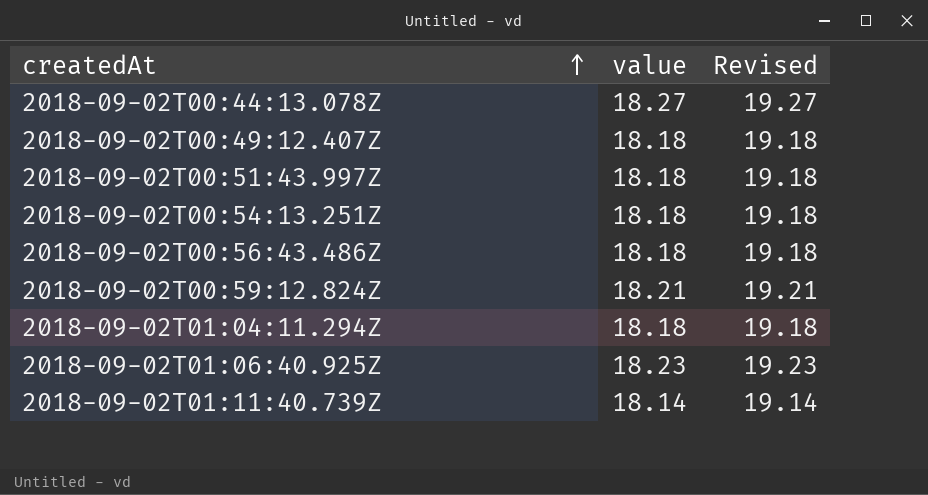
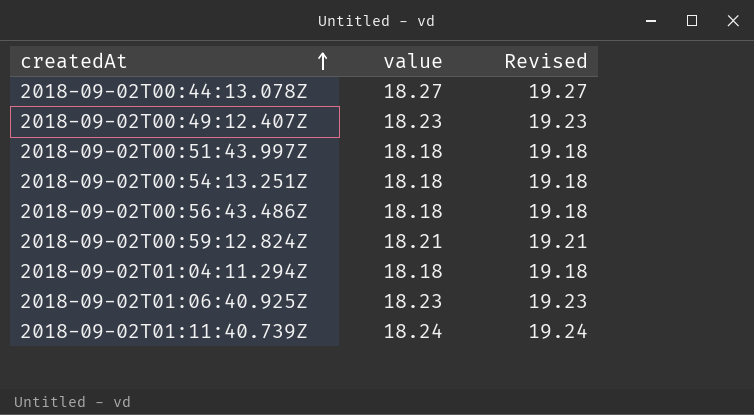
2018-09-02T00:49:12.407Z | value: 18.18 -> 18.23
2018-09-02T00:49:12.407Z | Revised: 19.18 -> 19.23
2018-09-02T01:11:40.739Z | value: 18.14 -> 18.24
2018-09-02T01:11:40.739Z | Revised: 19.14 -> 19.24

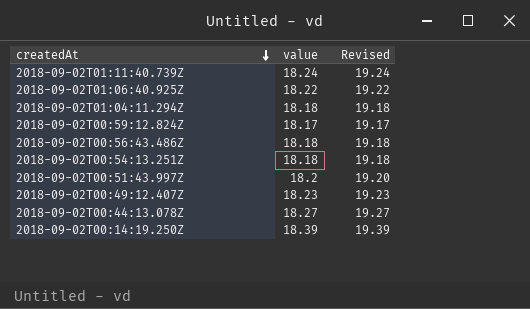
row order: createdAt ascending -> createdAt descending
2018-09-02T01:06:40.925Z | value: 18.23 -> 18.22
2018-09-02T01:06:40.925Z | Revised: 19.23 -> 19.22
2018-09-02T00:59:12.824Z | value: 18.21 -> 18.17
2018-09-02T00:59:12.824Z | Revised: 19.21 -> 19.17
2018-09-02T00:51:43.997Z | value: 18.18 -> 18.2
2018-09-02T00:51:43.997Z | Revised: 19.18 -> 19.20
row 2018-09-02T00:14:19.250Z: none -> 18.39 | 19.39

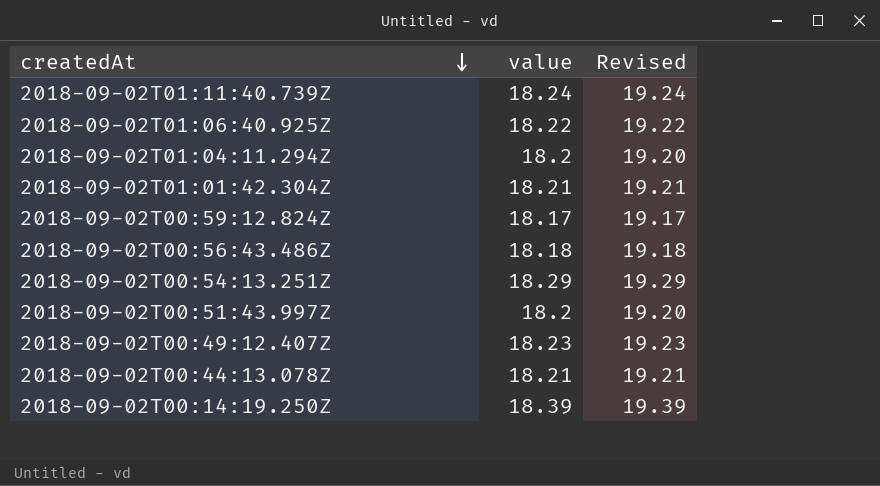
2018-09-02T01:04:11.294Z | value: 18.18 -> 18.2
2018-09-02T01:04:11.294Z | Revised: 19.18 -> 19.20
row 2018-09-02T01:01:42.304Z: none -> 18.21 | 19.21
2018-09-02T00:54:13.251Z | value: 18.18 -> 18.29
2018-09-02T00:54:13.251Z | Revised: 19.18 -> 19.29
2018-09-02T00:44:13.078Z | value: 18.27 -> 18.21
2018-09-02T00:44:13.078Z | Revised: 19.27 -> 19.21

